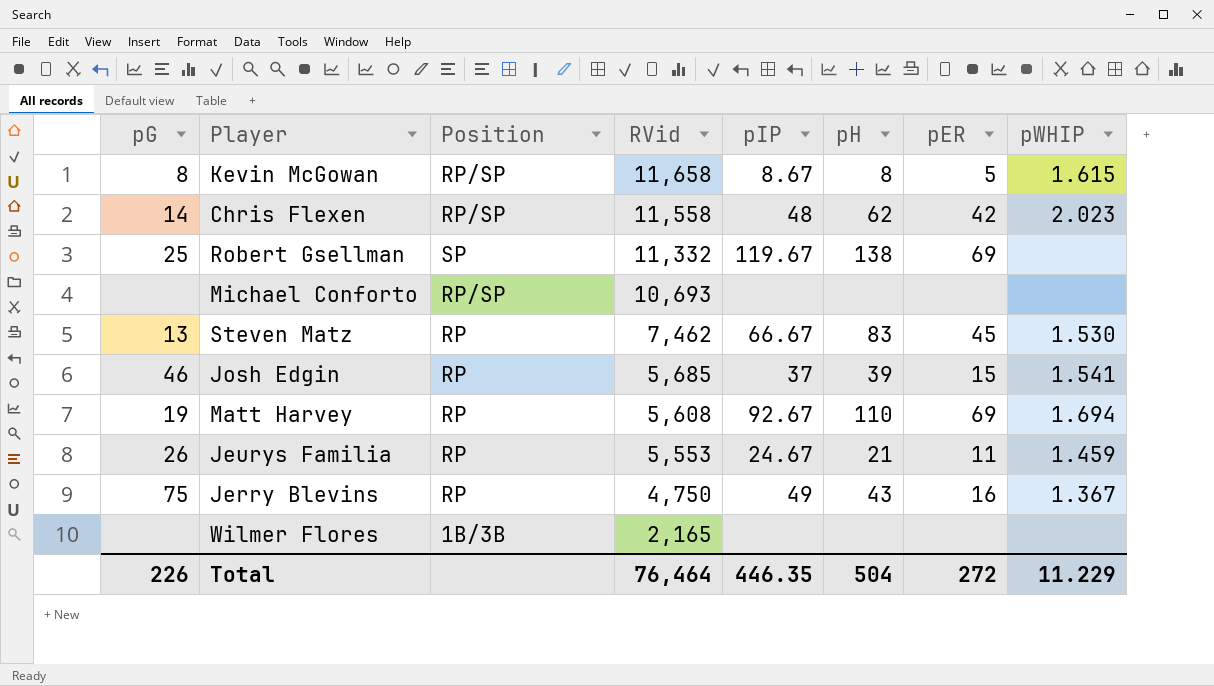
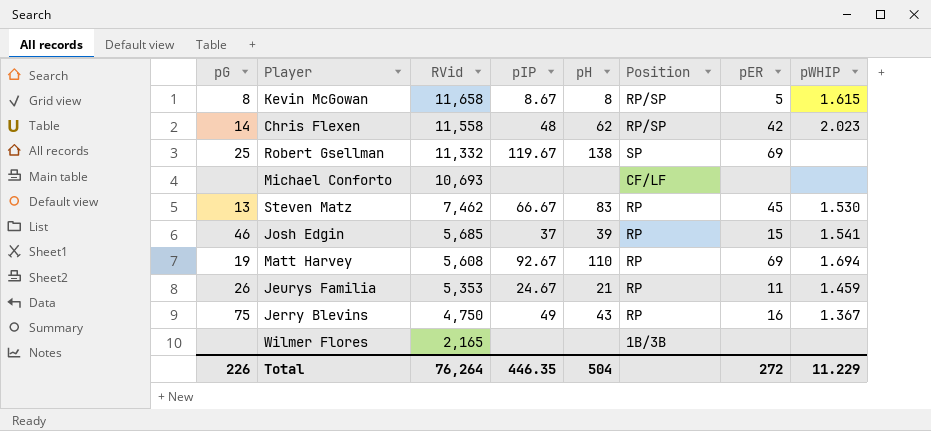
column Position | position: 3 -> 6
Michael Conforto | Position: RP/SP -> CF/LF
Jeurys Familia | RVid: 5,553 -> 5,353
Total | RVid: 76,464 -> 76,264

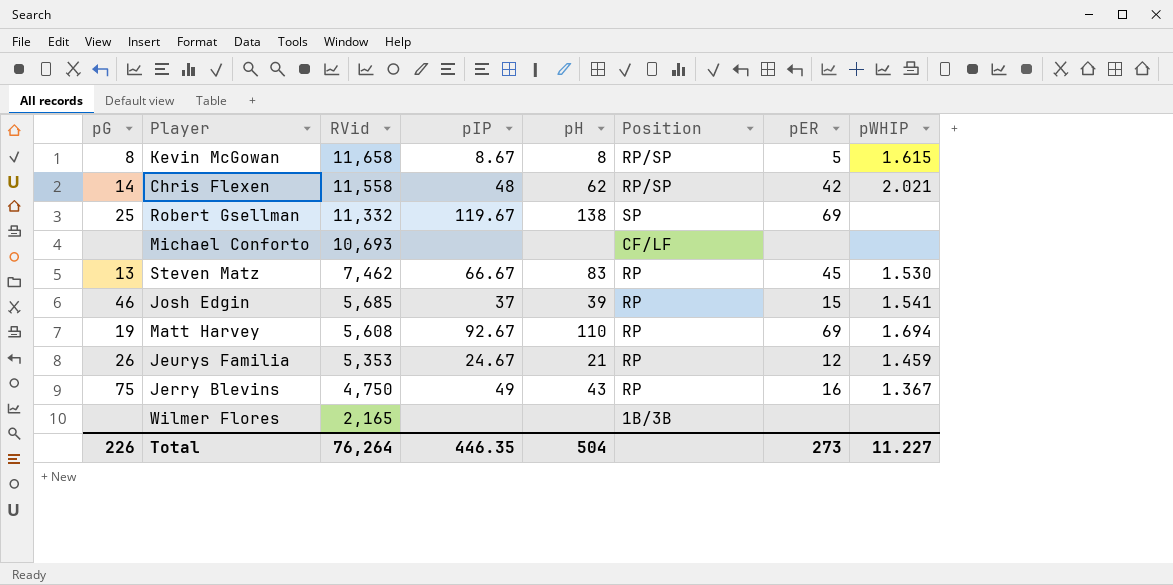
Chris Flexen | pWHIP: 2.023 -> 2.021
Jeurys Familia | pER: 11 -> 12
Total | pER: 272 -> 273
Total | pWHIP: 11.229 -> 11.227

